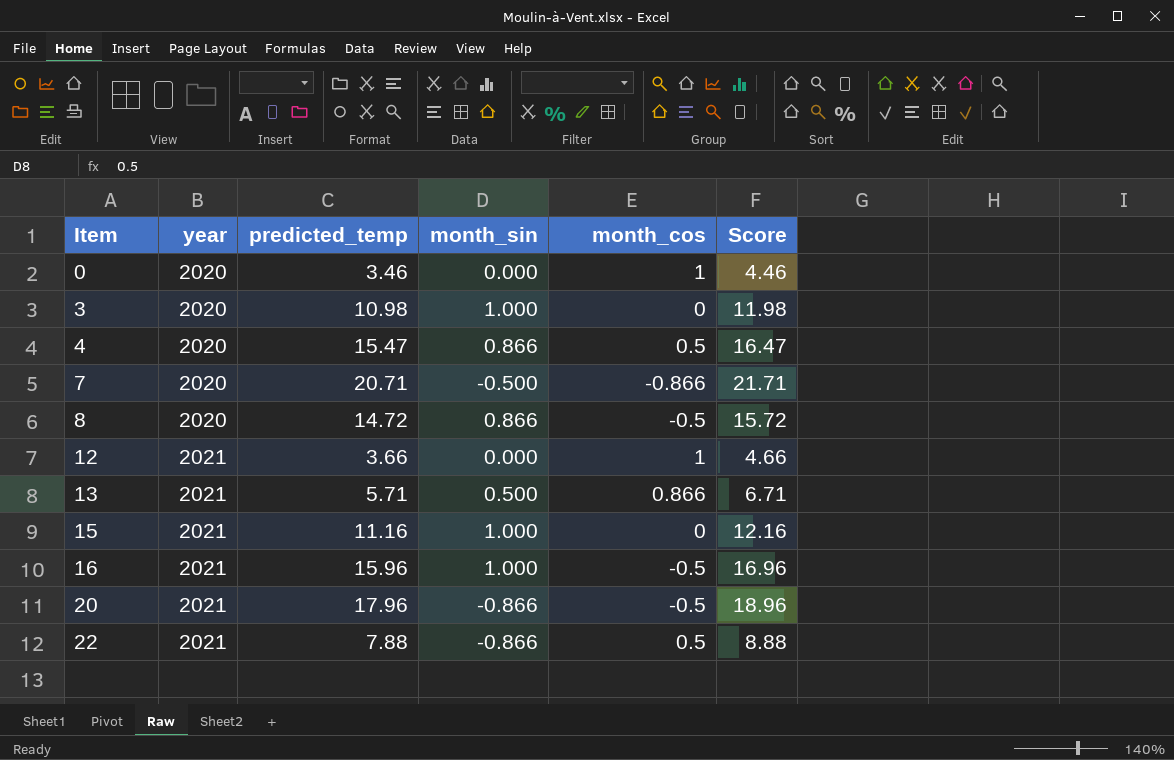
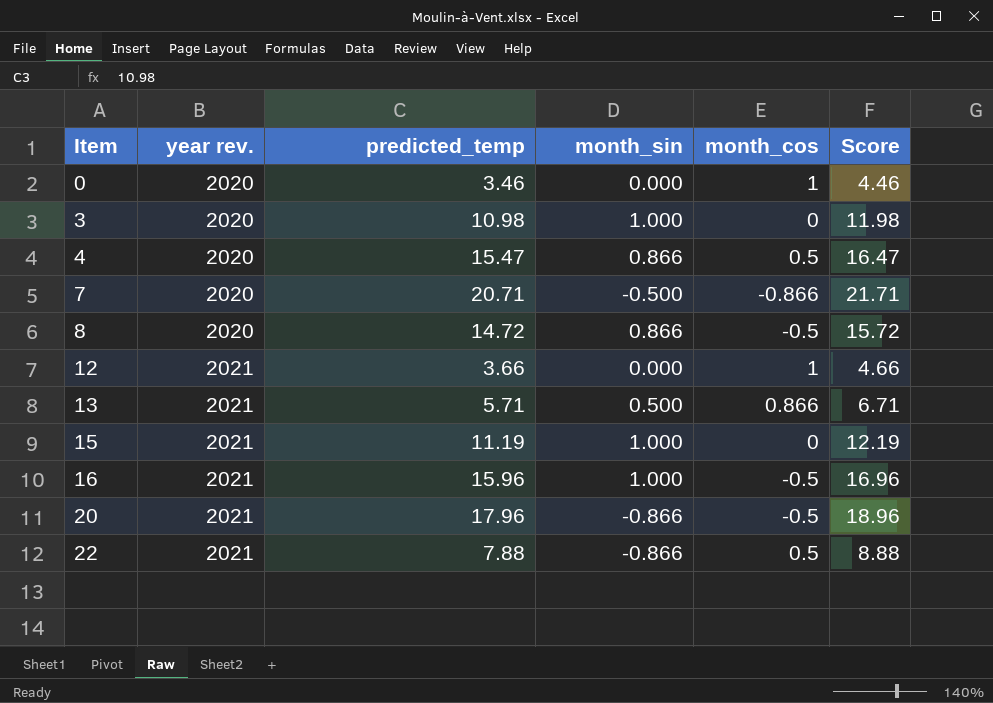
column name: year -> year rev.
15 | predicted_temp: 11.16 -> 11.19
15 | Score: 12.16 -> 12.19

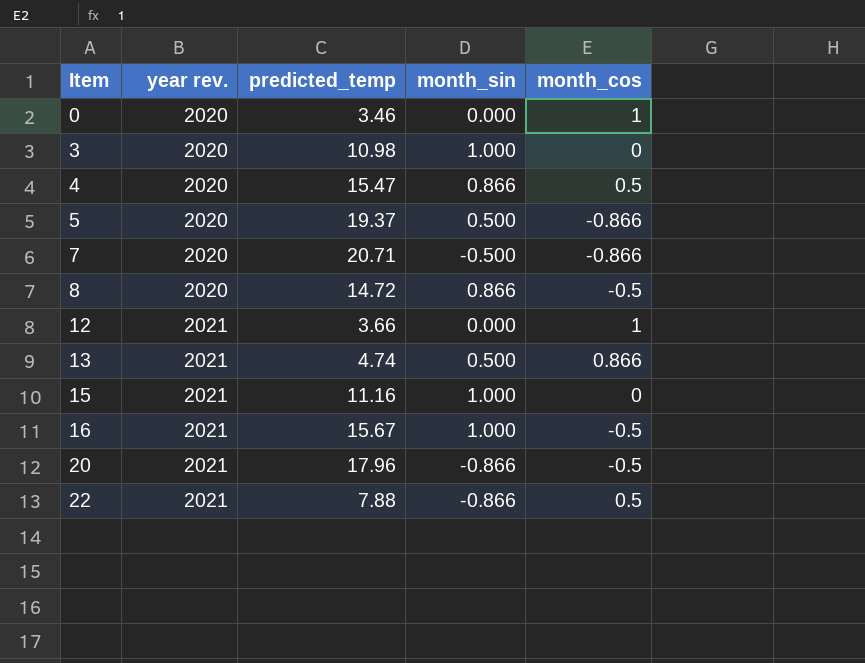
column Score | formula: [predicted_temp] + 1 -> none
row 5: none -> 2020 | 19.37 | 0.500 | -0.866
13 | predicted_temp: 5.71 -> 4.74
15 | predicted_temp: 11.19 -> 11.16
16 | predicted_temp: 15.96 -> 15.67

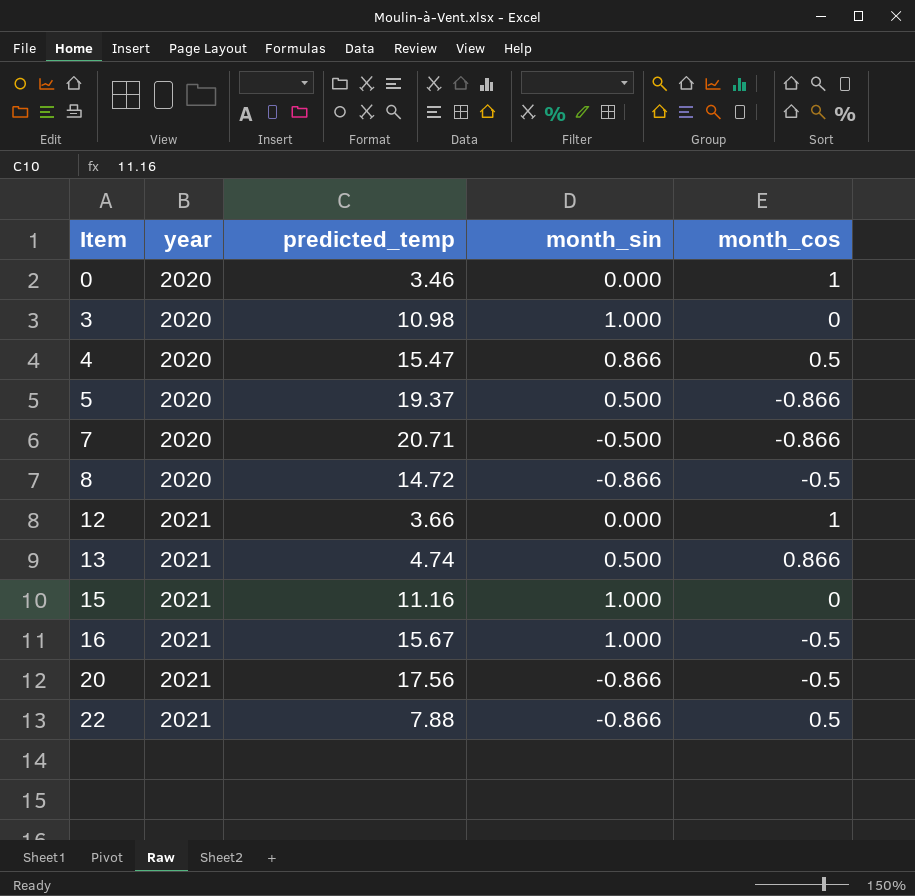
column name: year rev. -> year
8 | month_sin: 0.866 -> -0.866
20 | predicted_temp: 17.96 -> 17.56

